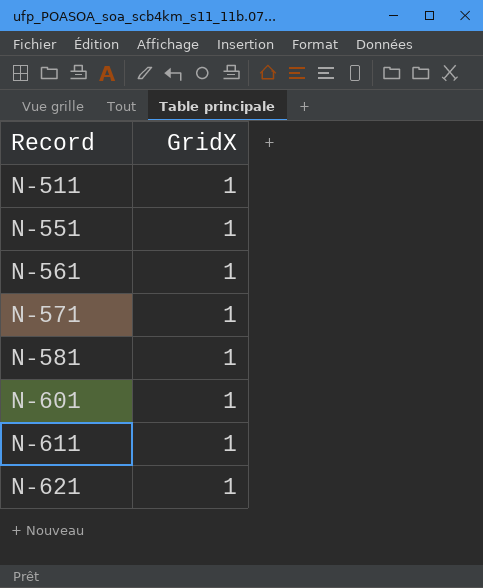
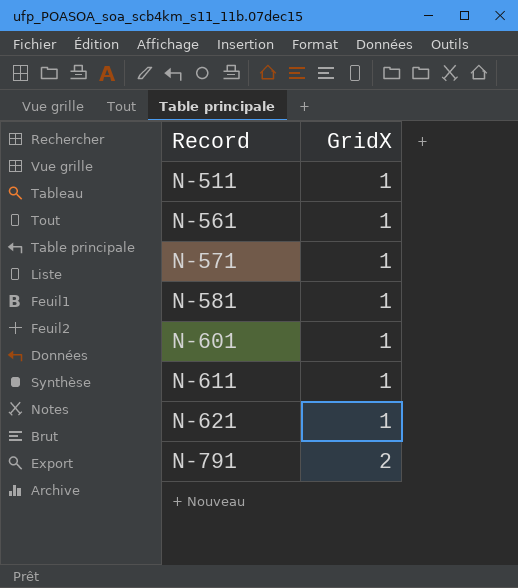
row N-551: 1 -> none
row N-791: none -> 2

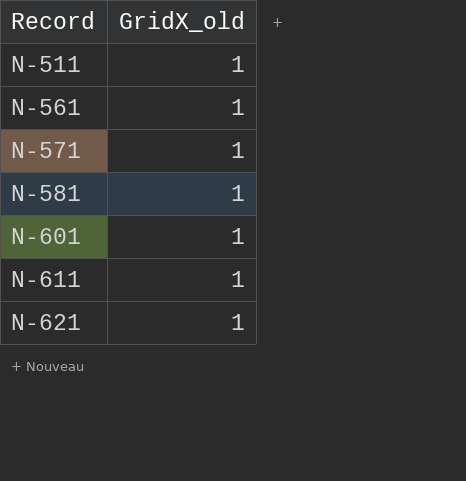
column name: GridX -> GridX_old
row N-791: 2 -> none

